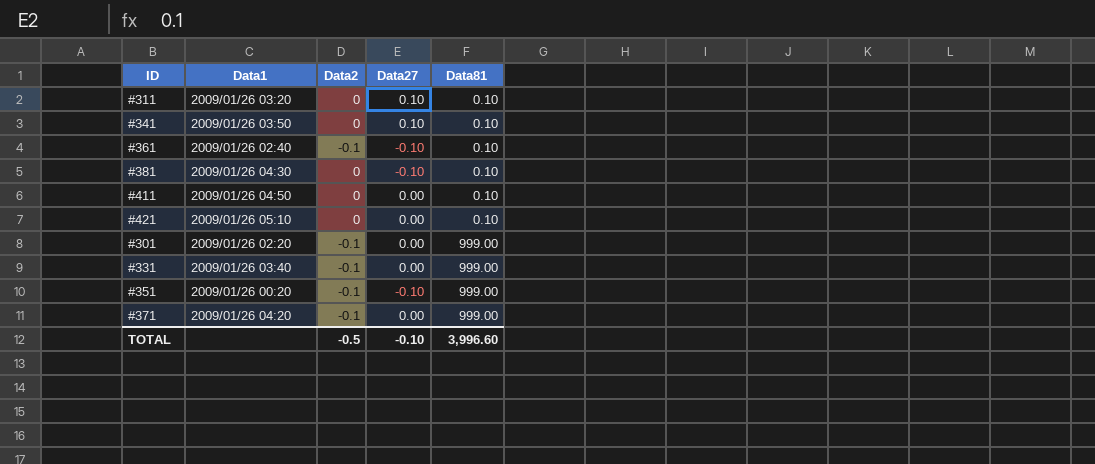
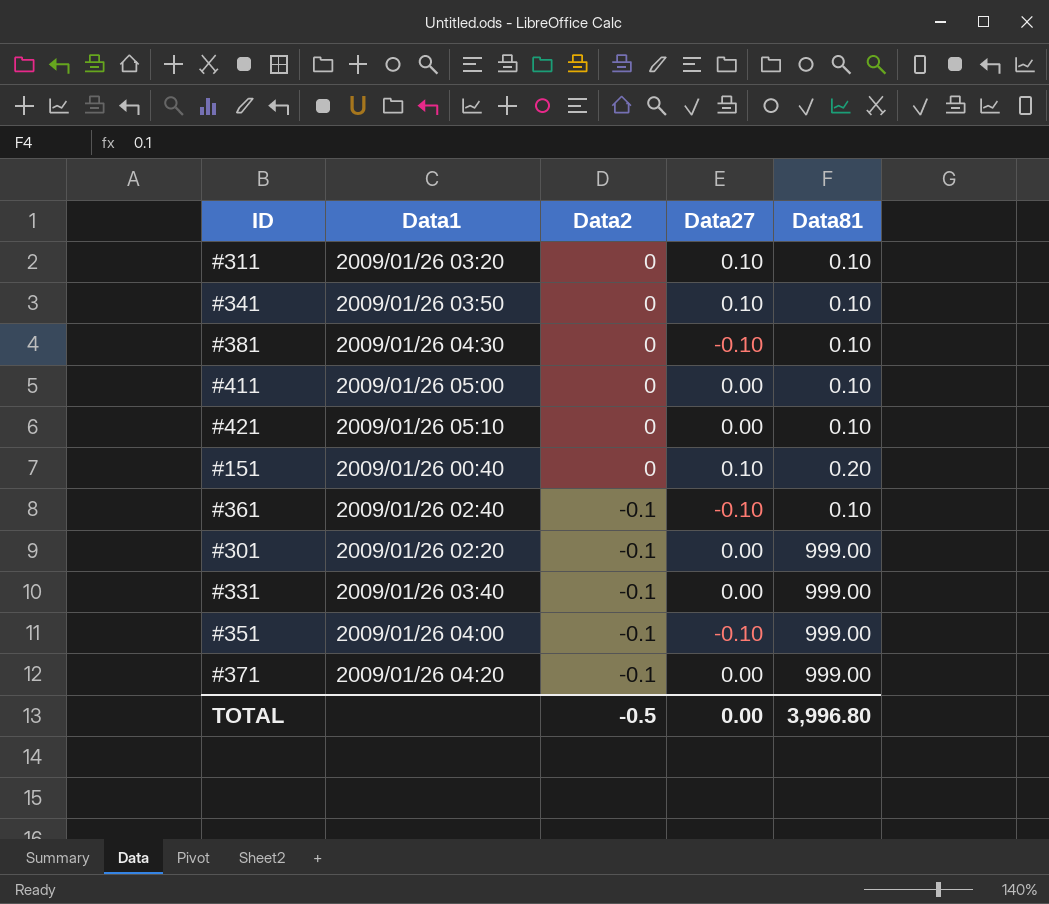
row order: Data81 ascending -> Data2 descending
#411 | Data1: 2009/01/26 04:50 -> 2009/01/26 05:00
row #151: none -> 2009/01/26 00:40 | 0 | 0.10 | 0.20
#351 | Data1: 2009/01/26 00:20 -> 2009/01/26 04:00
TOTAL | Data27: -0.10 -> 0.00
TOTAL | Data81: 3,996.60 -> 3,996.80

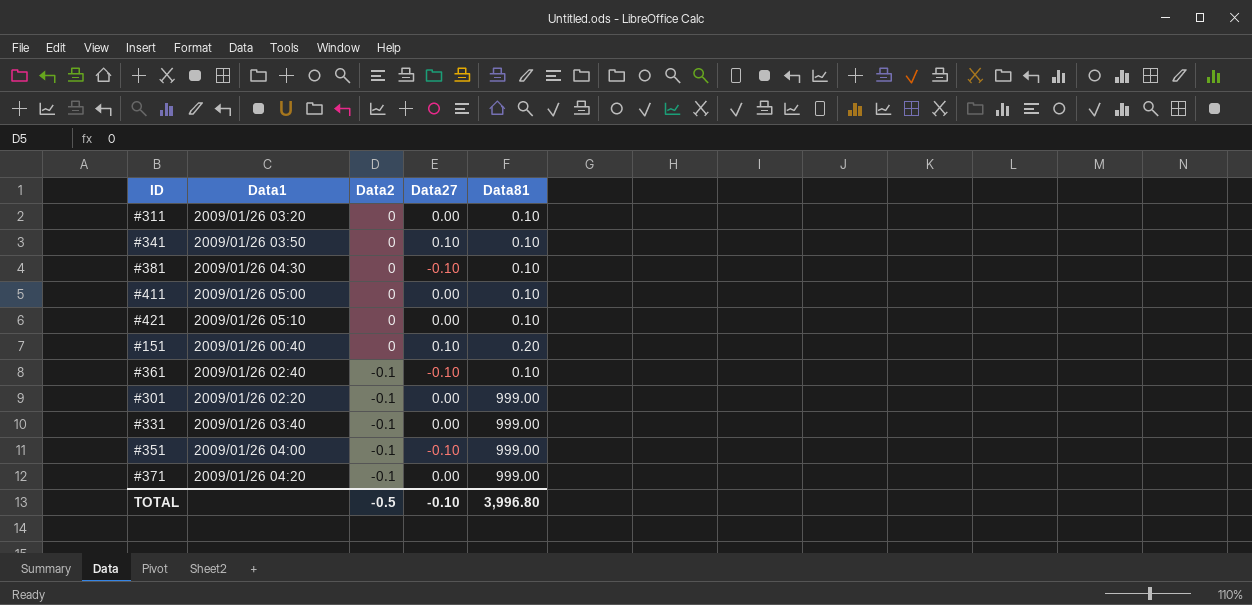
#311 | Data27: 0.10 -> 0.00
TOTAL | Data27: 0.00 -> -0.10

